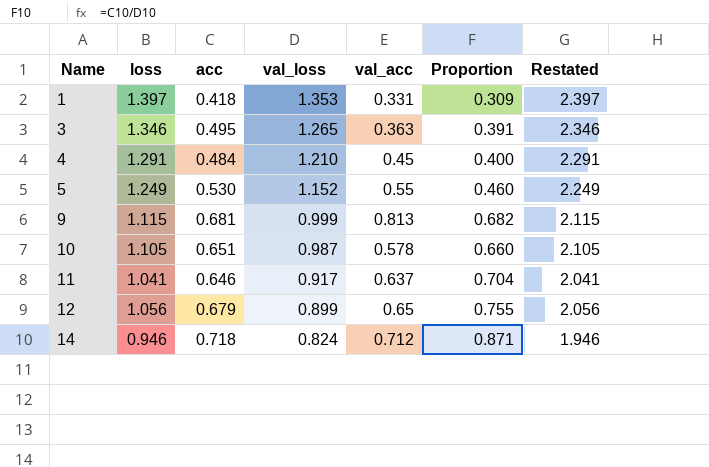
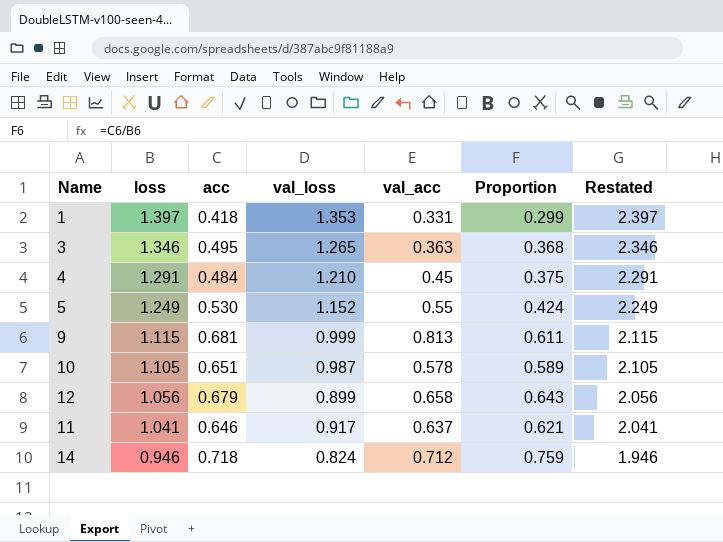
row order: Name ascending -> loss descending
column Proportion | formula: [acc] / [val_loss] -> [acc] / [loss]
12 | val_acc: 0.65 -> 0.658

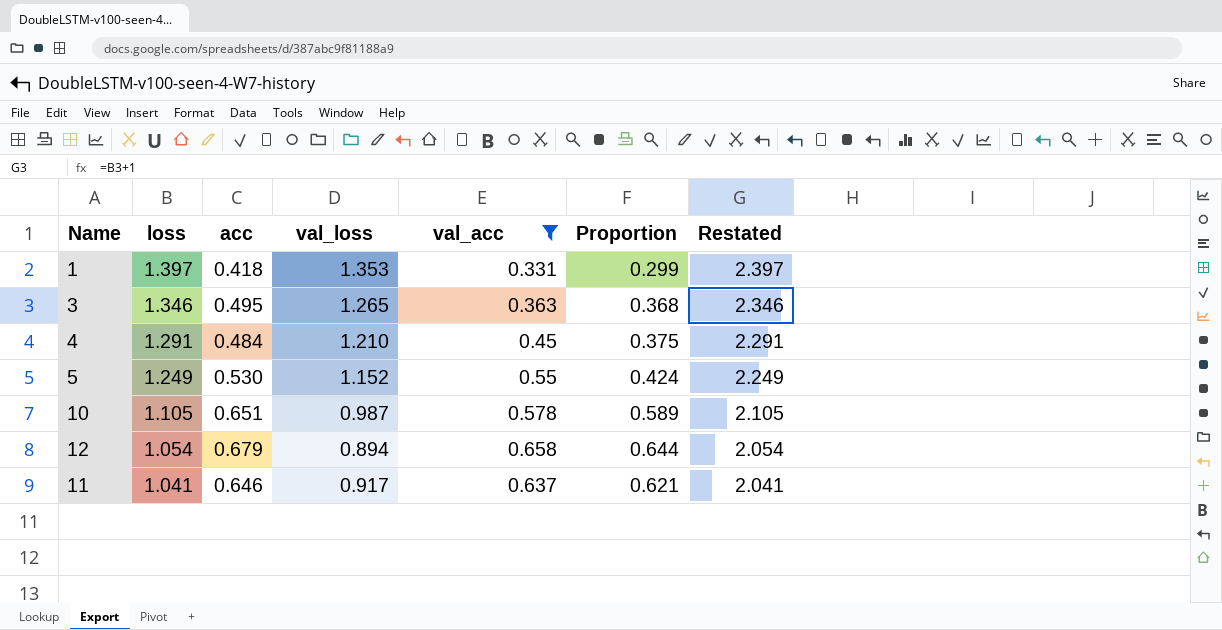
filter: none -> val_acc <= 0.658
12 | loss: 1.056 -> 1.054
12 | val_loss: 0.899 -> 0.894
12 | Proportion: 0.643 -> 0.644
12 | Restated: 2.056 -> 2.054

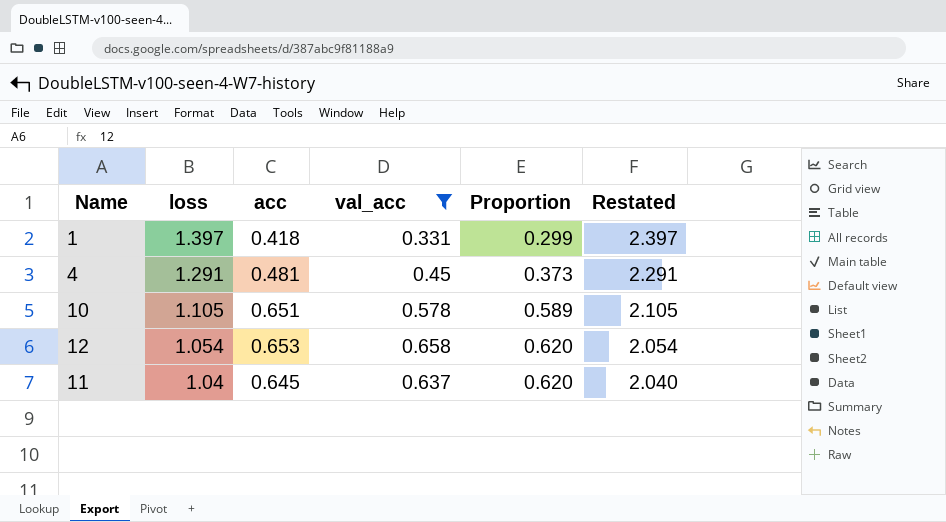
column val_loss | position: 4 -> none
row 3: 1.346 | 0.495 | 1.265 | 0.363 | 0.368 | 2.346 -> none
row 5: 1.249 | 0.530 | 1.152 | 0.55 | 0.424 | 2.249 -> none
4 | acc: 0.484 -> 0.481
4 | Proportion: 0.375 -> 0.373
12 | acc: 0.679 -> 0.653
12 | Proportion: 0.644 -> 0.620
11 | loss: 1.041 -> 1.04
11 | acc: 0.646 -> 0.645
11 | Proportion: 0.621 -> 0.620
11 | Restated: 2.041 -> 2.040

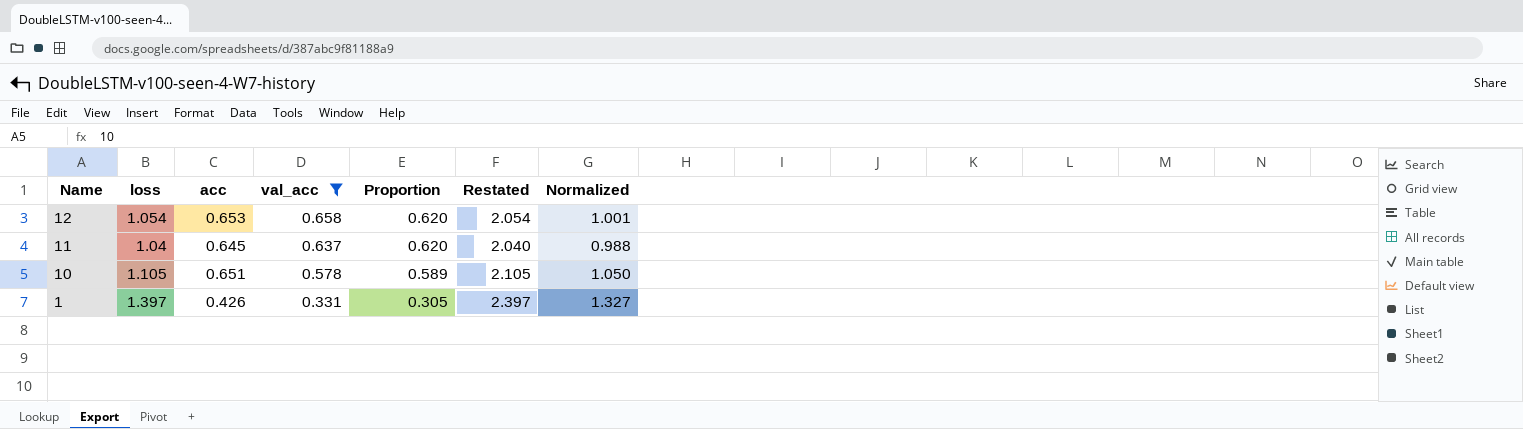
row order: loss descending -> Name descending
column Normalized | formula: none -> [loss] * 0.95
row 4: 1.291 | 0.481 | 0.45 | 0.373 | 2.291 -> none
1 | acc: 0.418 -> 0.426
1 | Proportion: 0.299 -> 0.305

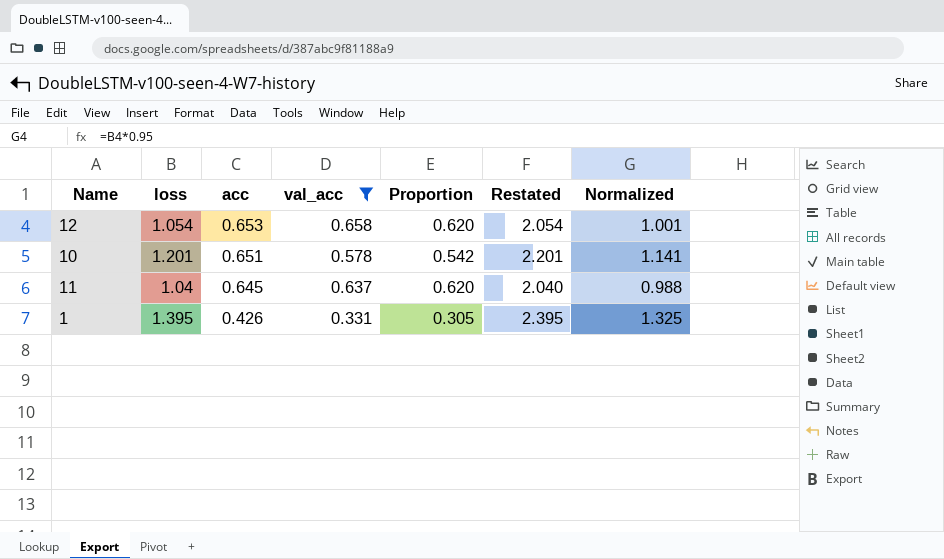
row order: Name descending -> acc descending
10 | loss: 1.105 -> 1.201
10 | Proportion: 0.589 -> 0.542
10 | Restated: 2.105 -> 2.201
10 | Normalized: 1.050 -> 1.141
1 | loss: 1.397 -> 1.395
1 | Restated: 2.397 -> 2.395
1 | Normalized: 1.327 -> 1.325

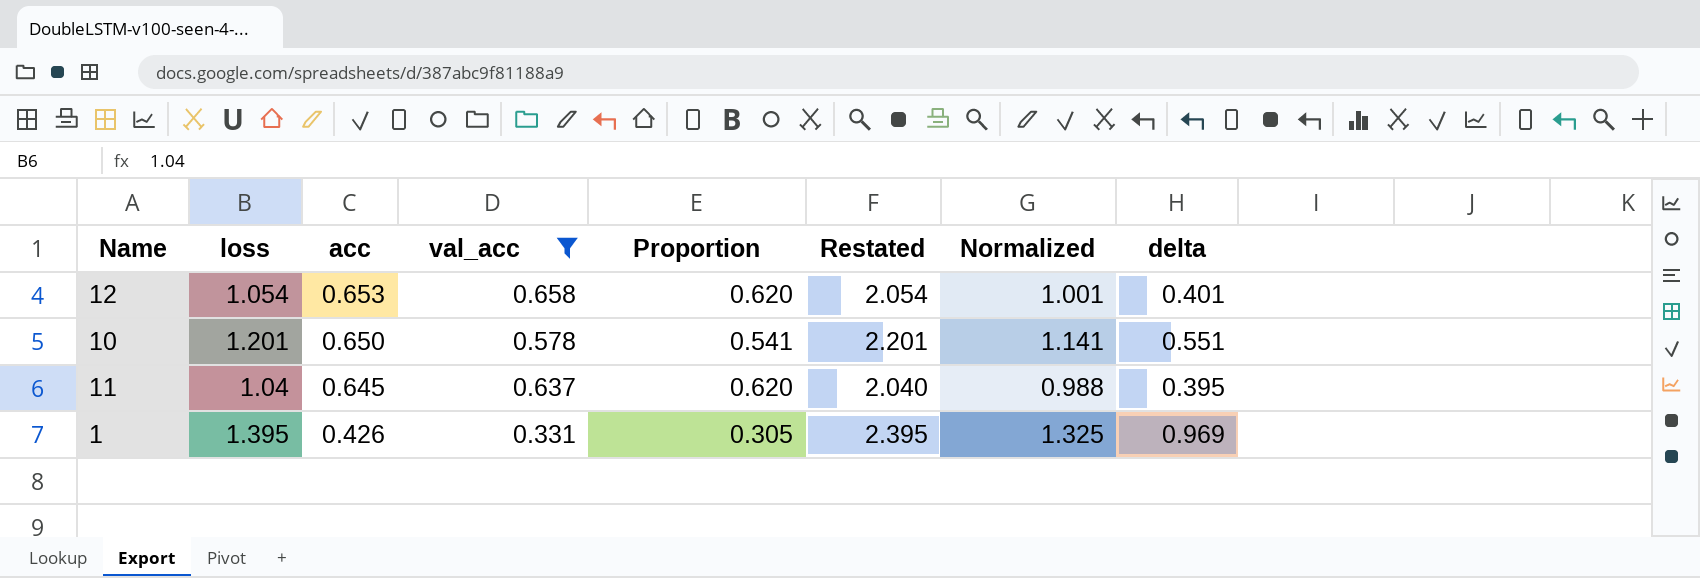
column delta | formula: none -> [loss] - [acc]
10 | acc: 0.651 -> 0.650
10 | Proportion: 0.542 -> 0.541

